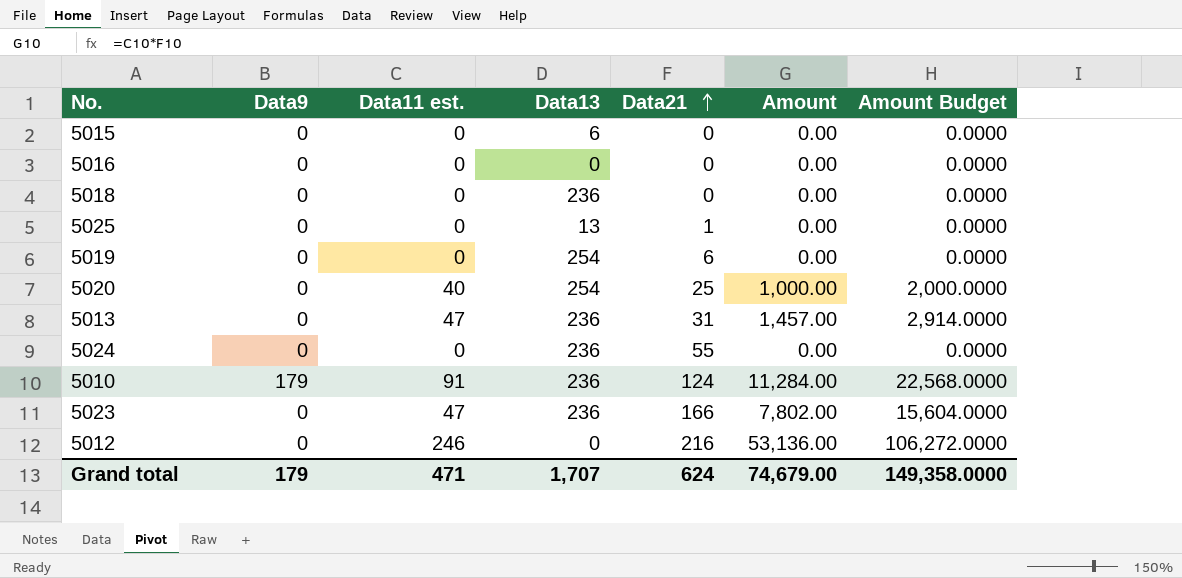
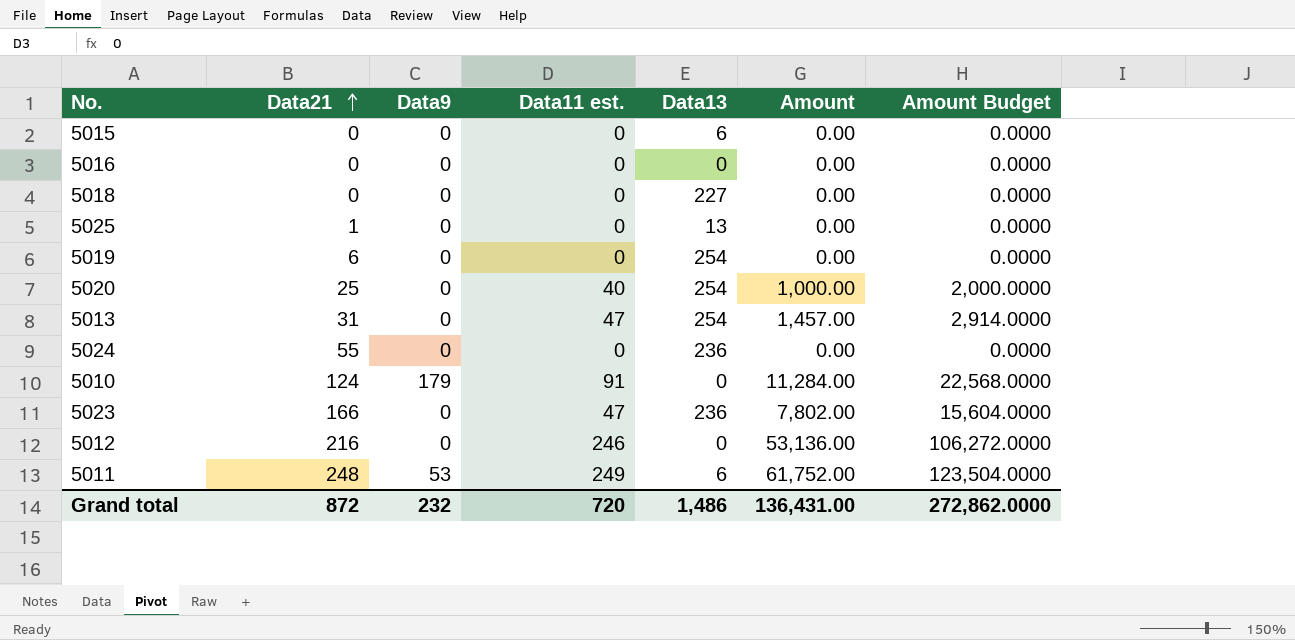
column Data21 | position: 5 -> 2
5018 | Data13: 236 -> 227
5013 | Data13: 236 -> 254
5010 | Data13: 236 -> 0
row 5011: none -> 248 | 53 | 249 | 6 | 61,752.00 | 123,504.0000
Grand total | Data21: 624 -> 872
Grand total | Data9: 179 -> 232
Grand total | Data11 est.: 471 -> 720
Grand total | Data13: 1,707 -> 1,486
Grand total | Amount: 74,679.00 -> 136,431.00
Grand total | Amount Budget: 149,358.0000 -> 272,862.0000

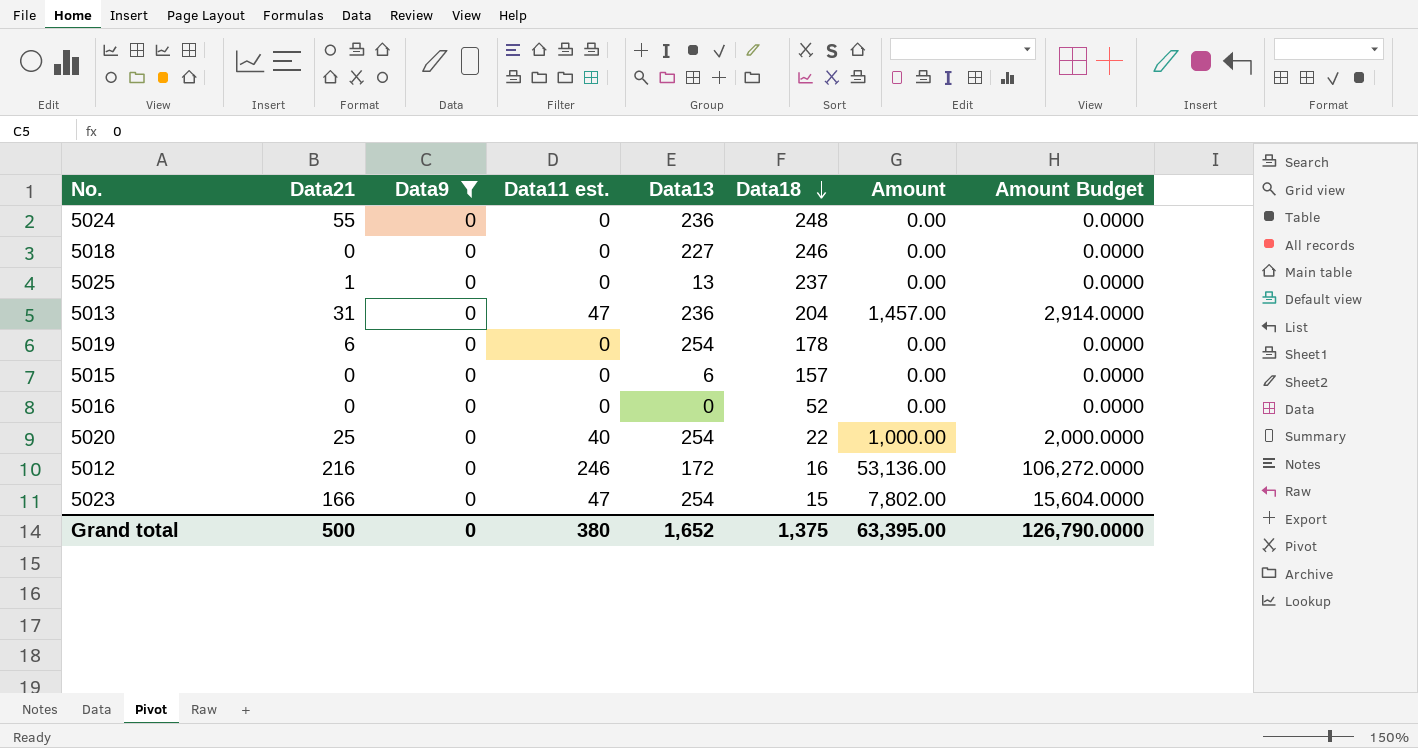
filter: none -> Data9 = 0
row order: Data21 ascending -> Data18 descending
column Data18 | position: none -> 6
5013 | Data13: 254 -> 236
5012 | Data13: 0 -> 172
5023 | Data13: 236 -> 254
Grand total | Data21: 872 -> 500
Grand total | Data9: 232 -> 0
Grand total | Data11 est.: 720 -> 380
Grand total | Data13: 1,486 -> 1,652
Grand total | Amount: 136,431.00 -> 63,395.00
Grand total | Amount Budget: 272,862.0000 -> 126,790.0000

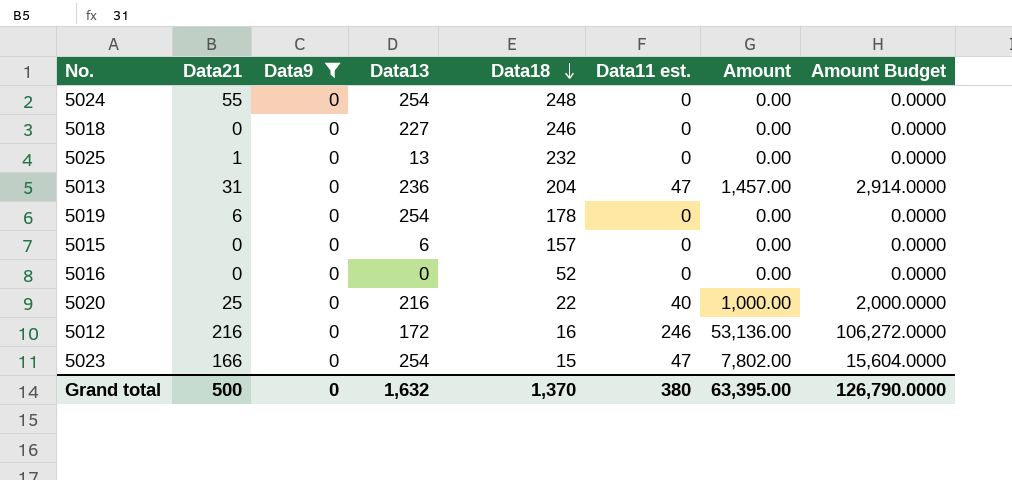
column Data11 est. | position: 4 -> 6
5024 | Data13: 236 -> 254
5025 | Data18: 237 -> 232
5020 | Data13: 254 -> 216
Grand total | Data13: 1,652 -> 1,632
Grand total | Data18: 1,375 -> 1,370

